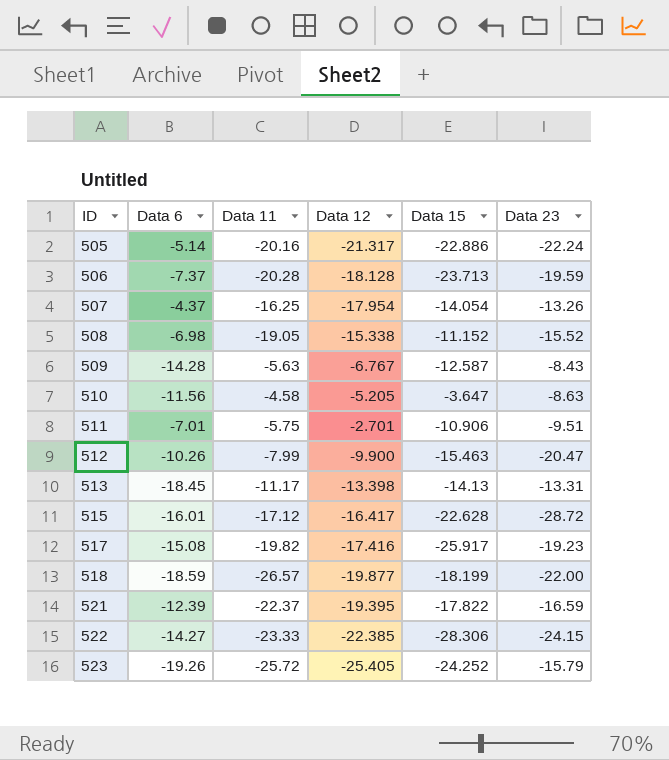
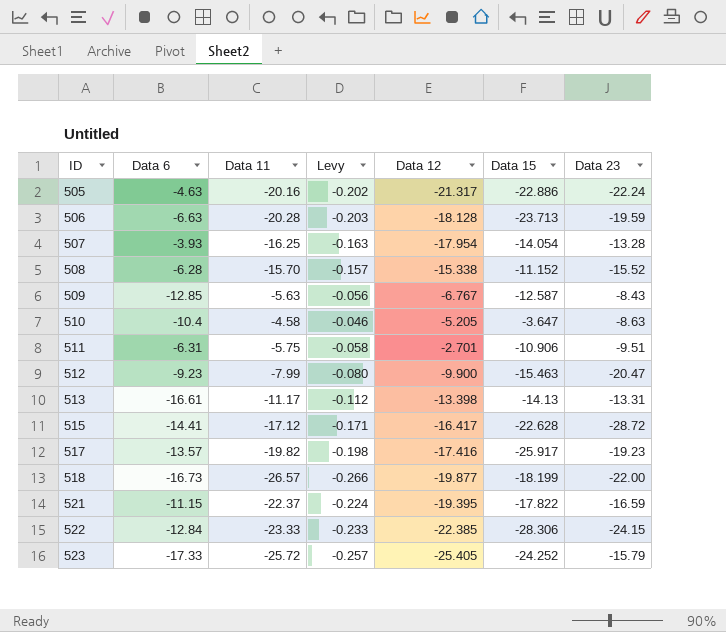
column Levy | formula: none -> [Data 11] * 0.01
505 | Data 6: -5.14 -> -4.63
506 | Data 6: -7.37 -> -6.63
507 | Data 6: -4.37 -> -3.93
507 | Data 23: -13.26 -> -13.28
508 | Data 6: -6.98 -> -6.28
508 | Data 11: -19.05 -> -15.70
509 | Data 6: -14.28 -> -12.85
510 | Data 6: -11.56 -> -10.4
511 | Data 6: -7.01 -> -6.31
512 | Data 6: -10.26 -> -9.23
513 | Data 6: -18.45 -> -16.61
515 | Data 6: -16.01 -> -14.41
517 | Data 6: -15.08 -> -13.57
518 | Data 6: -18.59 -> -16.73
521 | Data 6: -12.39 -> -11.15
522 | Data 6: -14.27 -> -12.84
523 | Data 6: -19.26 -> -17.33

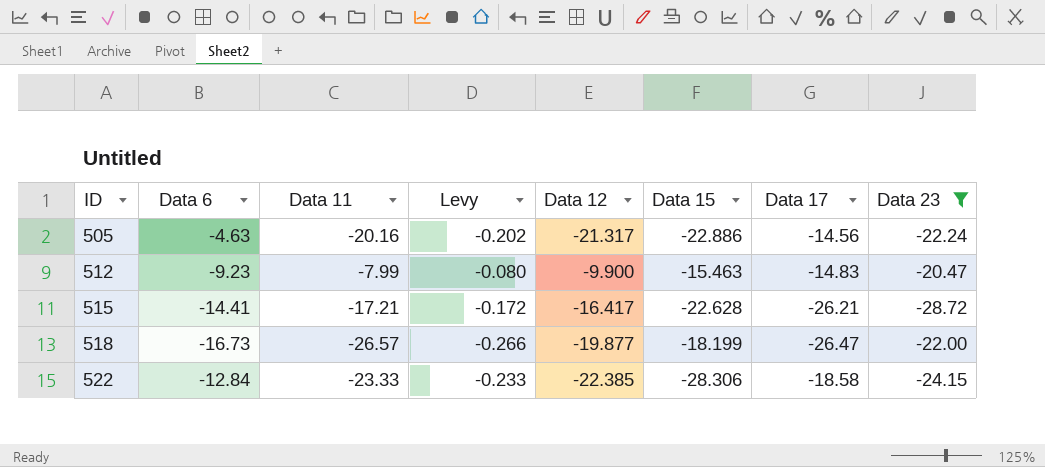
filter: none -> Data 23 <= -20.47
column Data 17 | position: none -> 7
515 | Data 11: -17.12 -> -17.21
515 | Levy: -0.171 -> -0.172

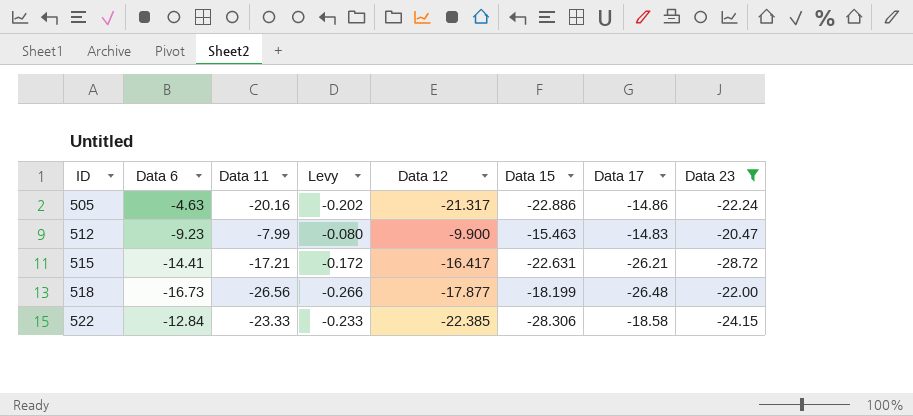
505 | Data 17: -14.56 -> -14.86
515 | Data 15: -22.628 -> -22.631
518 | Data 11: -26.57 -> -26.56
518 | Data 12: -19.877 -> -17.877
518 | Data 17: -26.47 -> -26.48

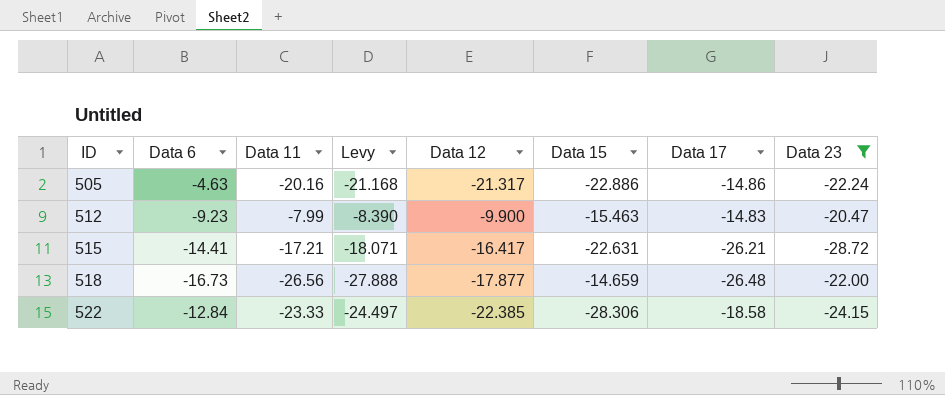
column Levy | formula: [Data 11] * 0.01 -> [Data 11] * 1.05
518 | Data 15: -18.199 -> -14.659

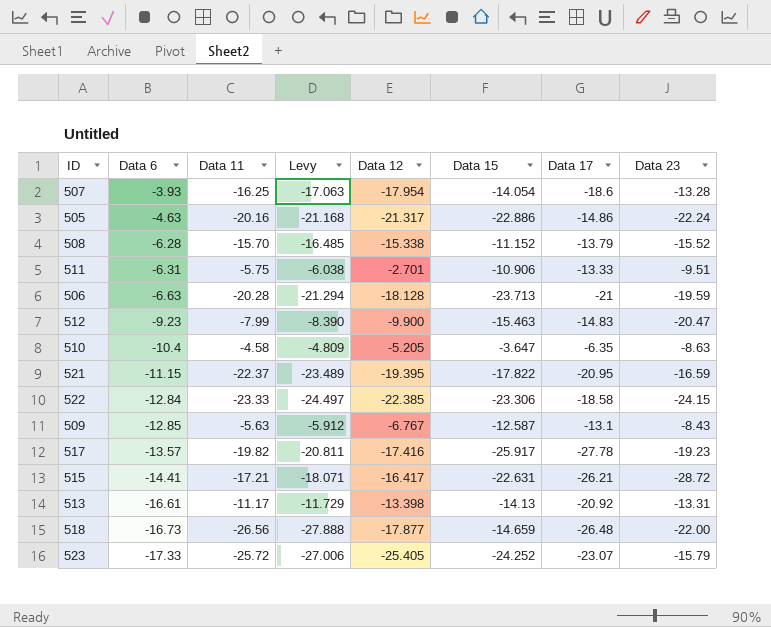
filter: Data 23 <= -20.47 -> none
row order: ID ascending -> Data 6 descending
522 | Data 15: -28.306 -> -23.306

